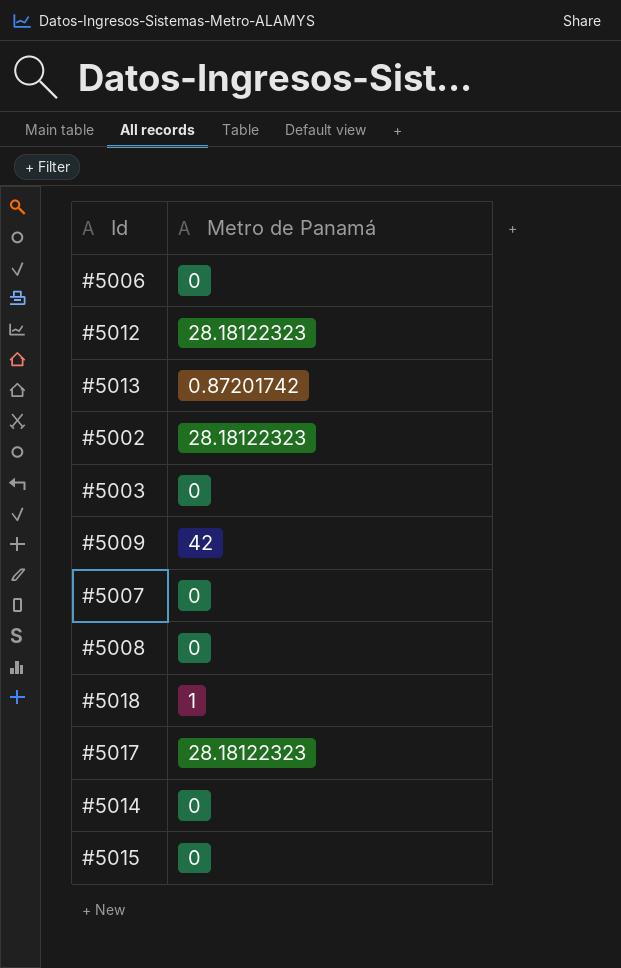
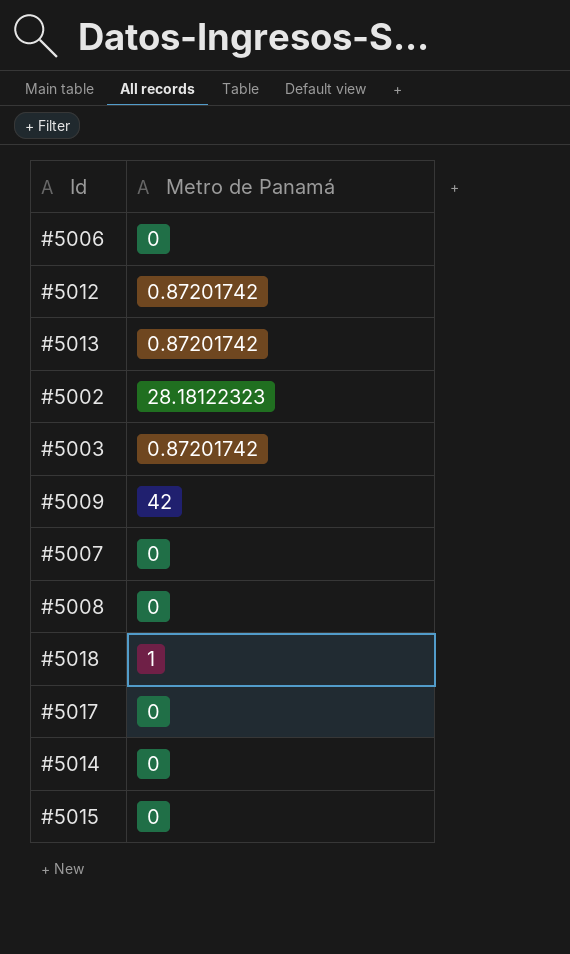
#5012 | Metro de Panamá: 28.18122323 -> 0.87201742
#5003 | Metro de Panamá: 0 -> 0.87201742
#5017 | Metro de Panamá: 28.18122323 -> 0

